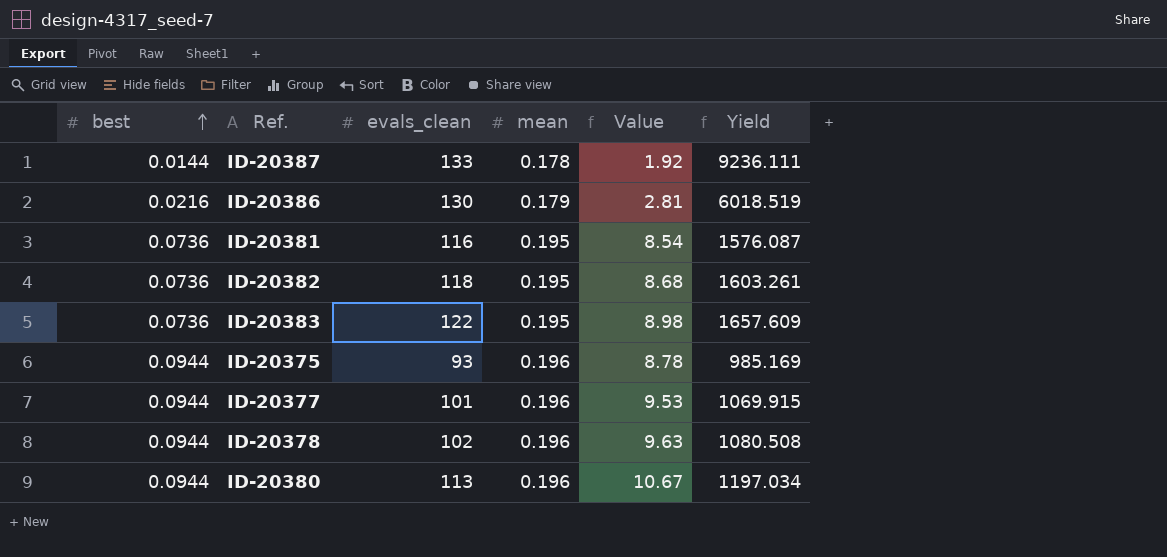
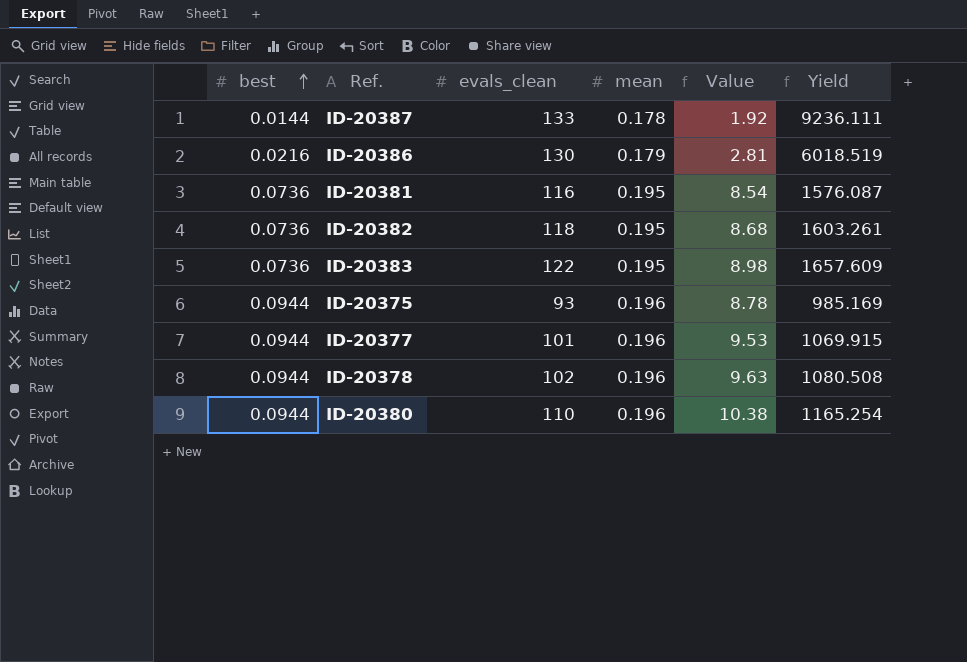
ID-20380 | evals_clean: 113 -> 110
ID-20380 | Value: 10.67 -> 10.38
ID-20380 | Yield: 1197.034 -> 1165.254

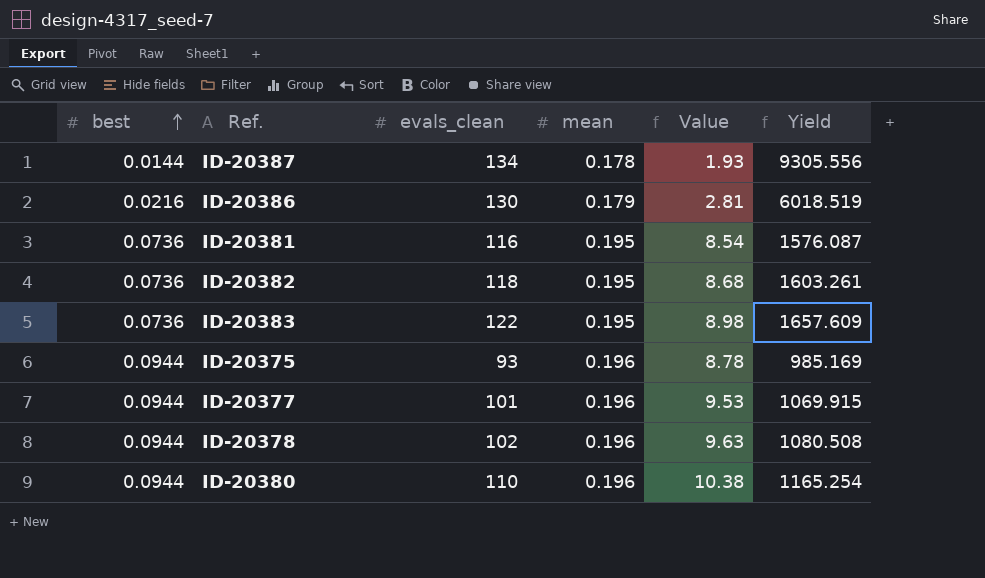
ID-20387 | evals_clean: 133 -> 134
ID-20387 | Value: 1.92 -> 1.93
ID-20387 | Yield: 9236.111 -> 9305.556

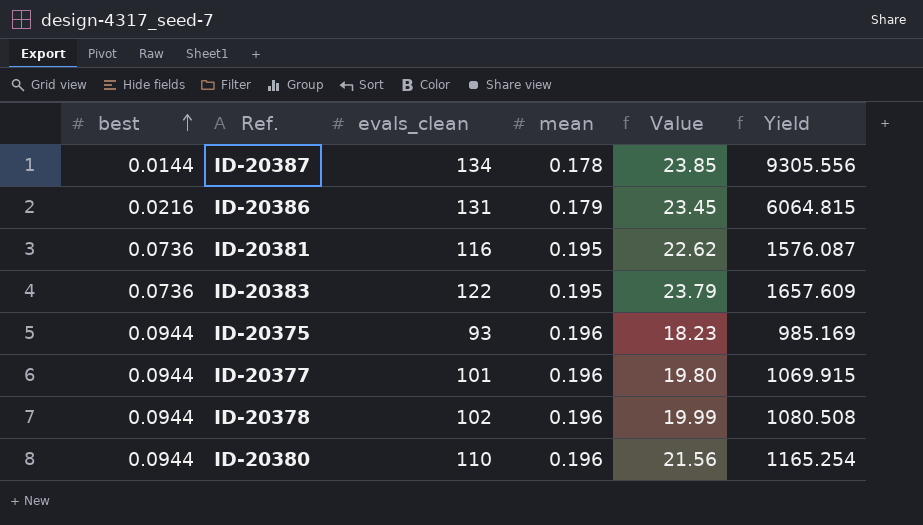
column Value | formula: [best] * [evals_clean] -> [evals_clean] * [mean]
row ID-20382: 0.0736 | 118 | 0.195 | 8.68 | 1603.261 -> none
ID-20386 | evals_clean: 130 -> 131
ID-20386 | Yield: 6018.519 -> 6064.815

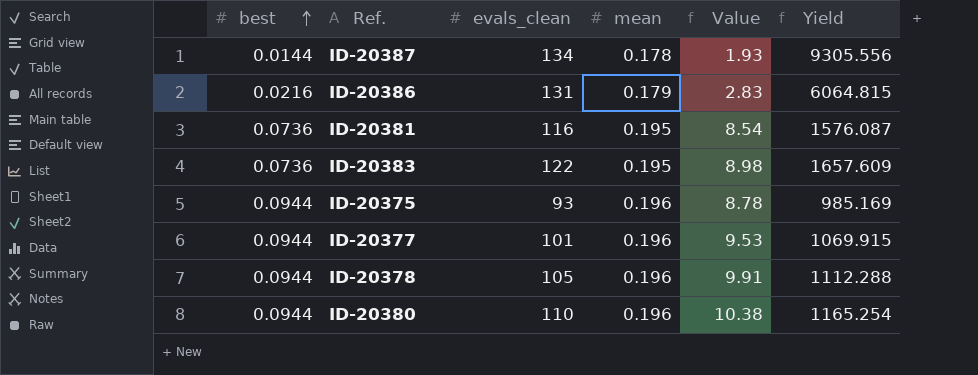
column Value | formula: [evals_clean] * [mean] -> [best] * [evals_clean]
ID-20378 | evals_clean: 102 -> 105
ID-20378 | Yield: 1080.508 -> 1112.288

